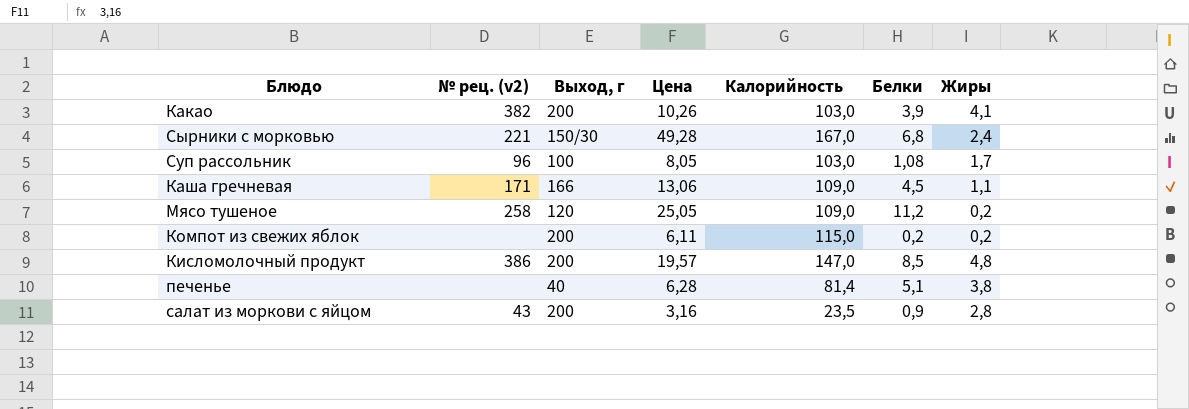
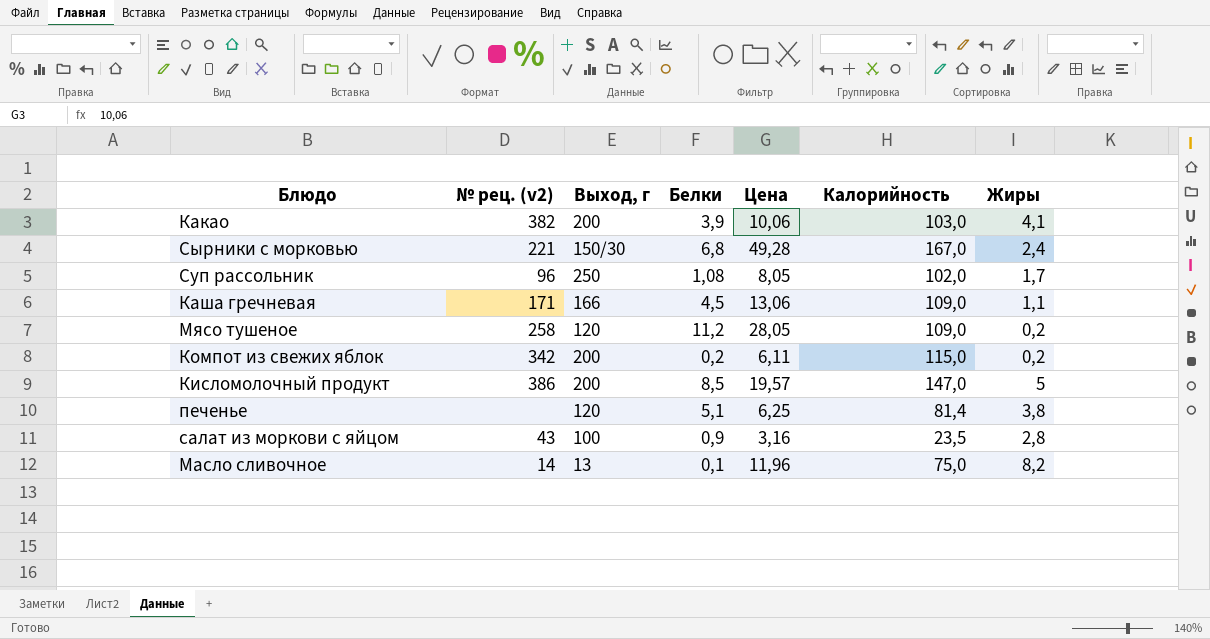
column Белки | position: 6 -> 4
Какао | Цена: 10,26 -> 10,06
Суп рассольник | Выход, г: 100 -> 250
Суп рассольник | Калорийность: 103,0 -> 102,0
Мясо тушеное | Цена: 25,05 -> 28,05
Компот из свежих яблок | № рец. (v2): none -> 342
Кисломолочный продукт | Жиры: 4,8 -> 5
печенье | Выход, г: 40 -> 120
печенье | Цена: 6,28 -> 6,25
салат из моркови с яйцом | Выход, г: 200 -> 100
row Масло сливочное: none -> 14 | 13 | 0,1 | 11,96 | 75,0 | 8,2

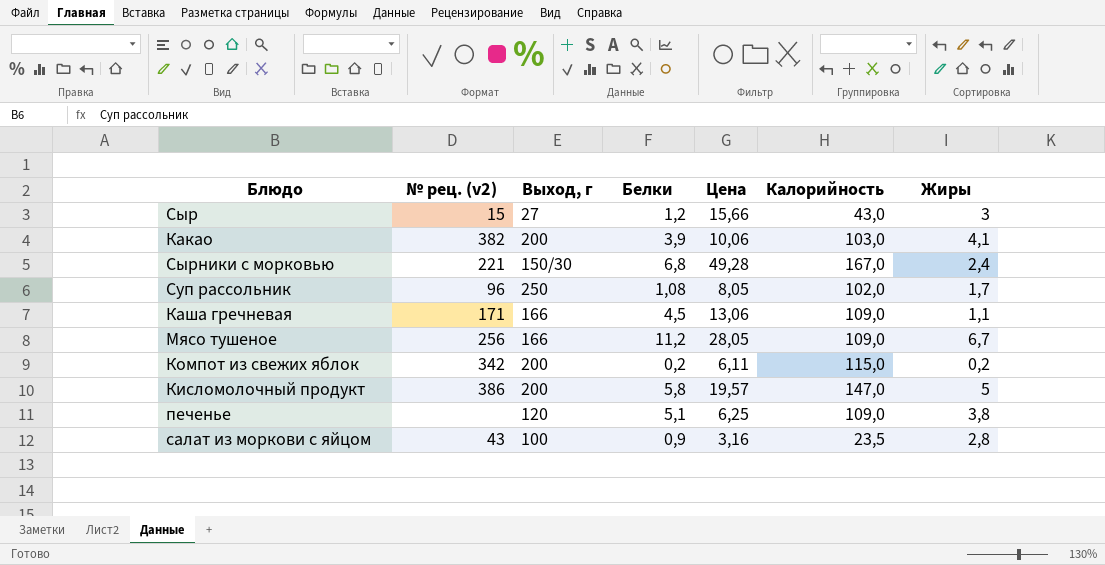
row Масло сливочное: 14 | 13 | 0,1 | 11,96 | 75,0 | 8,2 -> none
row Сыр: none -> 15 | 27 | 1,2 | 15,66 | 43,0 | 3
Мясо тушеное | № рец. (v2): 258 -> 256
Мясо тушеное | Выход, г: 120 -> 166
Мясо тушеное | Жиры: 0,2 -> 6,7
Кисломолочный продукт | Белки: 8,5 -> 5,8
печенье | Калорийность: 81,4 -> 109,0

